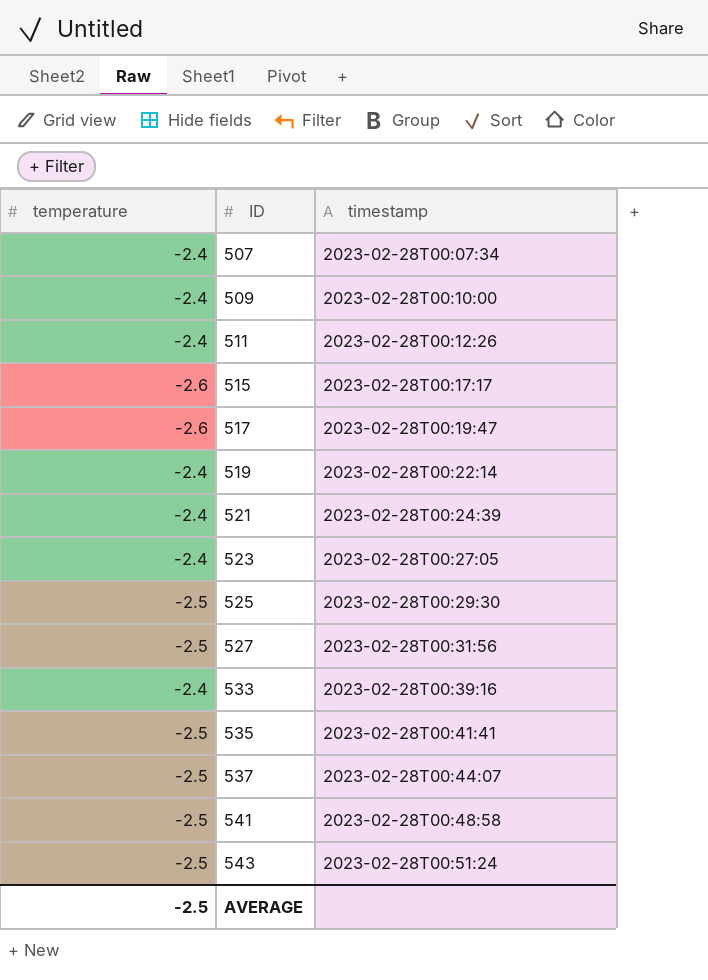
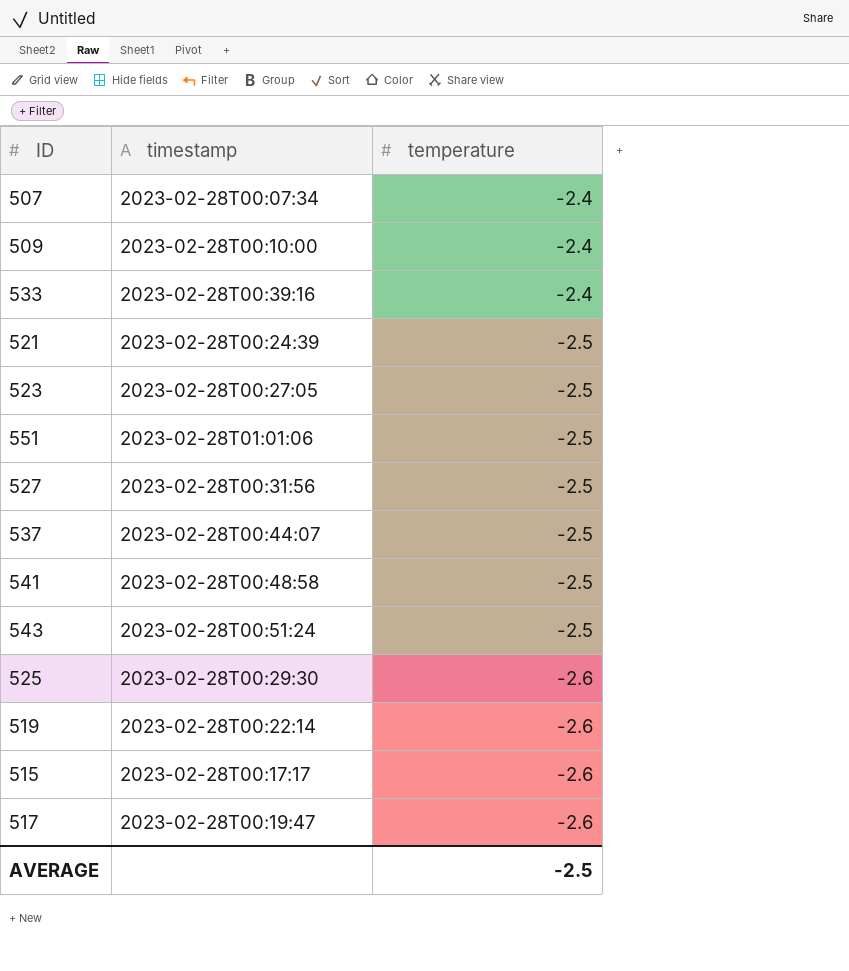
row order: ID ascending -> temperature descending
column temperature | position: 1 -> 3
row 511: -2.4 | 2023-02-28T00:12:26 -> none
row 535: -2.5 | 2023-02-28T00:41:41 -> none
521 | temperature: -2.4 -> -2.5
523 | temperature: -2.4 -> -2.5
row 551: none -> 2023-02-28T01:01:06 | -2.5
525 | temperature: -2.5 -> -2.6
519 | temperature: -2.4 -> -2.6

